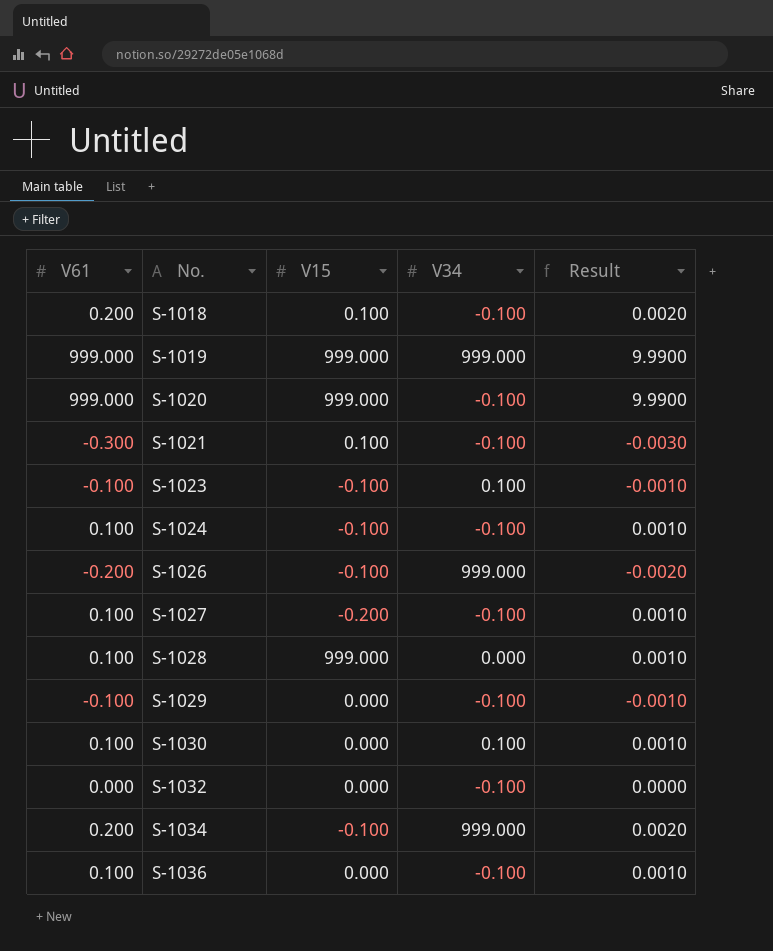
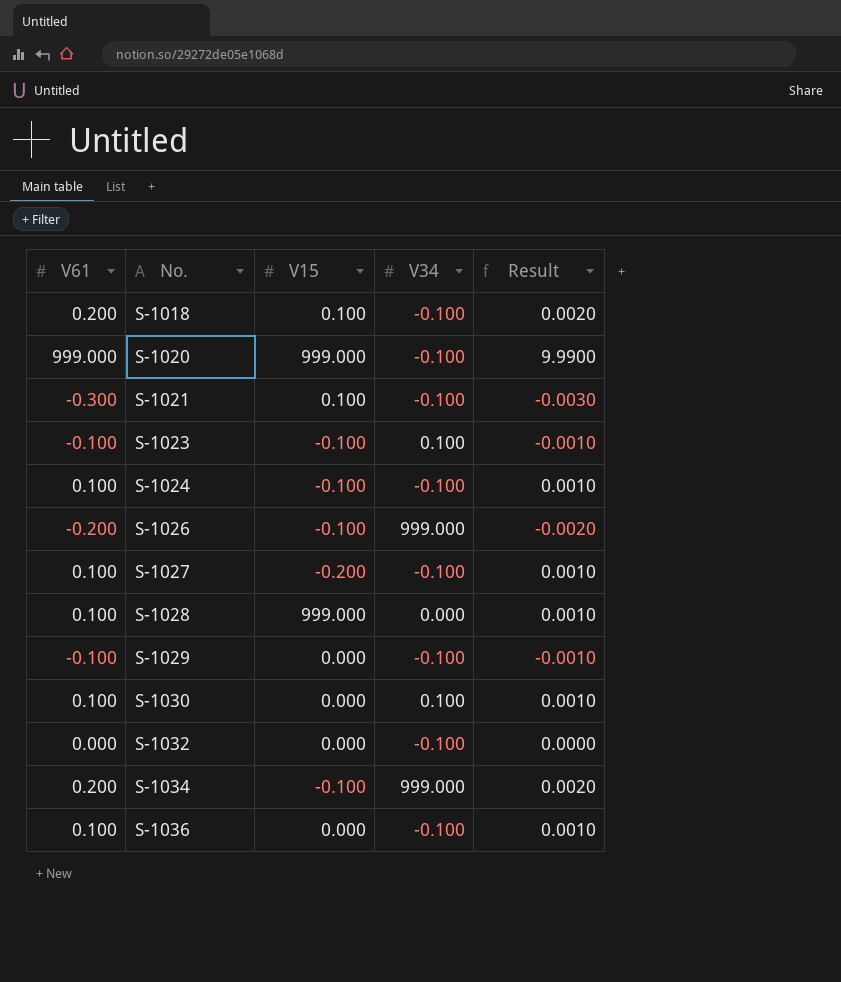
row S-1019: 999.000 | 999.000 | 999.000 | 9.9900 -> none

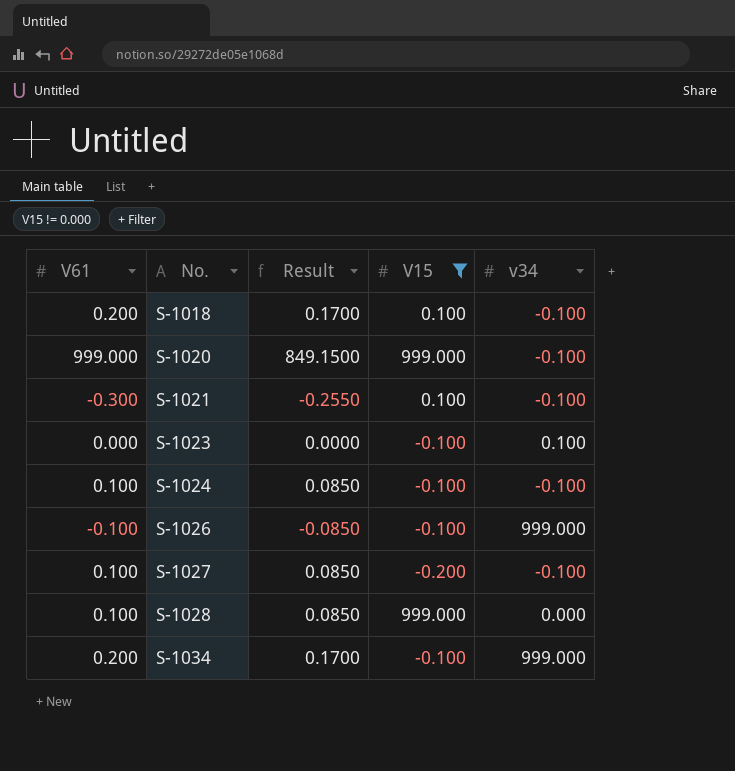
filter: none -> V15 != 0.000
column Result | formula: [V61] * 0.01 -> [V61] * 0.85
column Result | position: 5 -> 3
column name: V34 -> v34
S-1023 | V61: -0.100 -> 0.000
S-1026 | V61: -0.200 -> -0.100

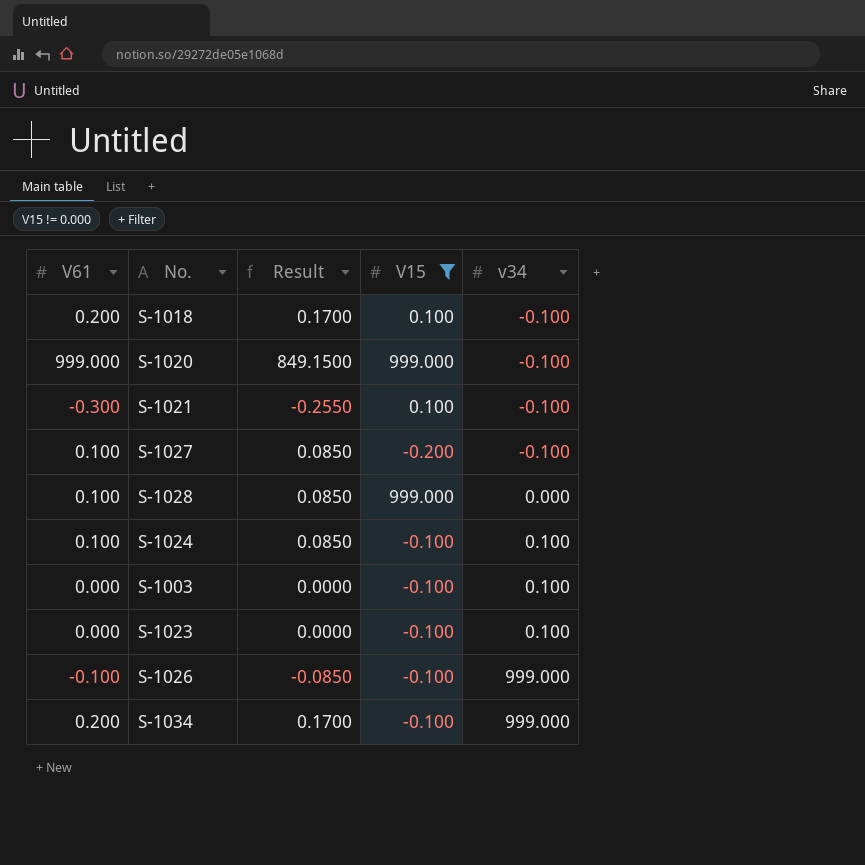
row order: No. ascending -> v34 ascending
S-1024 | v34: -0.100 -> 0.100
row S-1003: none -> 0.000 | 0.0000 | -0.100 | 0.100

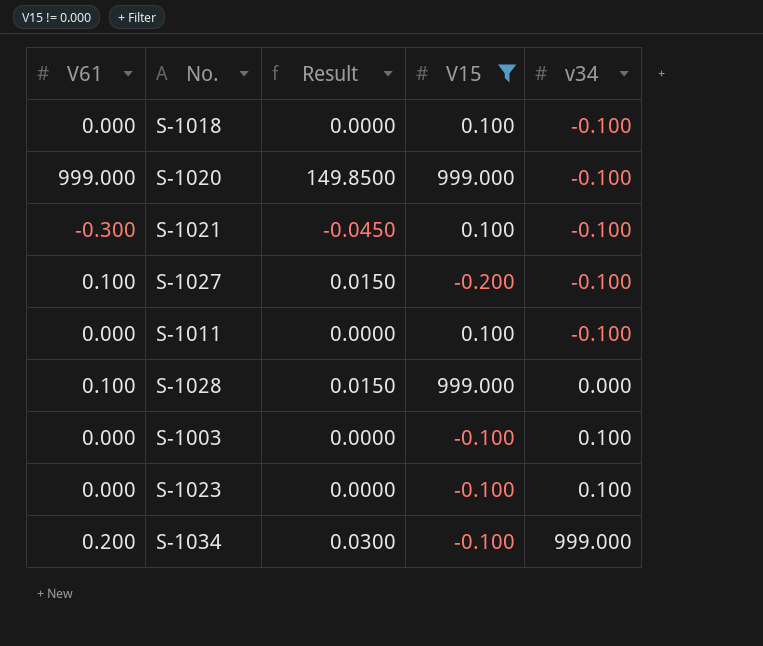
column Result | formula: [V61] * 0.85 -> [V61] * 0.15
row S-1024: 0.100 | 0.0850 | -0.100 | 0.100 -> none
row S-1026: -0.100 | -0.0850 | -0.100 | 999.000 -> none
S-1018 | V61: 0.200 -> 0.000
row S-1011: none -> 0.000 | 0.0000 | 0.100 | -0.100

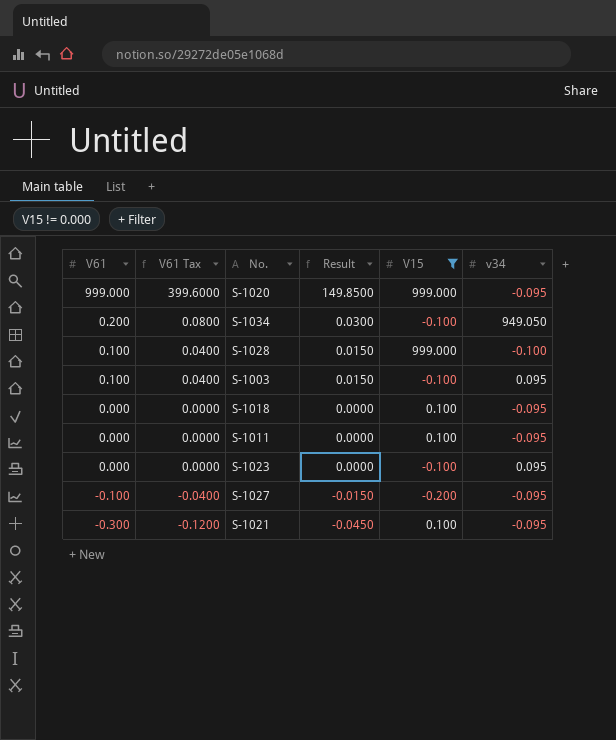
row order: v34 ascending -> V61 descending
column V61 Tax | formula: none -> [V61] * 0.4
S-1020 | v34: -0.100 -> -0.095
S-1034 | v34: 999.000 -> 949.050
S-1028 | v34: 0.000 -> -0.100
S-1003 | V61: 0.000 -> 0.100
S-1003 | Result: 0.0000 -> 0.0150
S-1003 | v34: 0.100 -> 0.095
S-1018 | v34: -0.100 -> -0.095
S-1011 | v34: -0.100 -> -0.095
S-1023 | v34: 0.100 -> 0.095
S-1027 | V61: 0.100 -> -0.100
S-1027 | Result: 0.0150 -> -0.0150
S-1027 | v34: -0.100 -> -0.095
S-1021 | v34: -0.100 -> -0.095

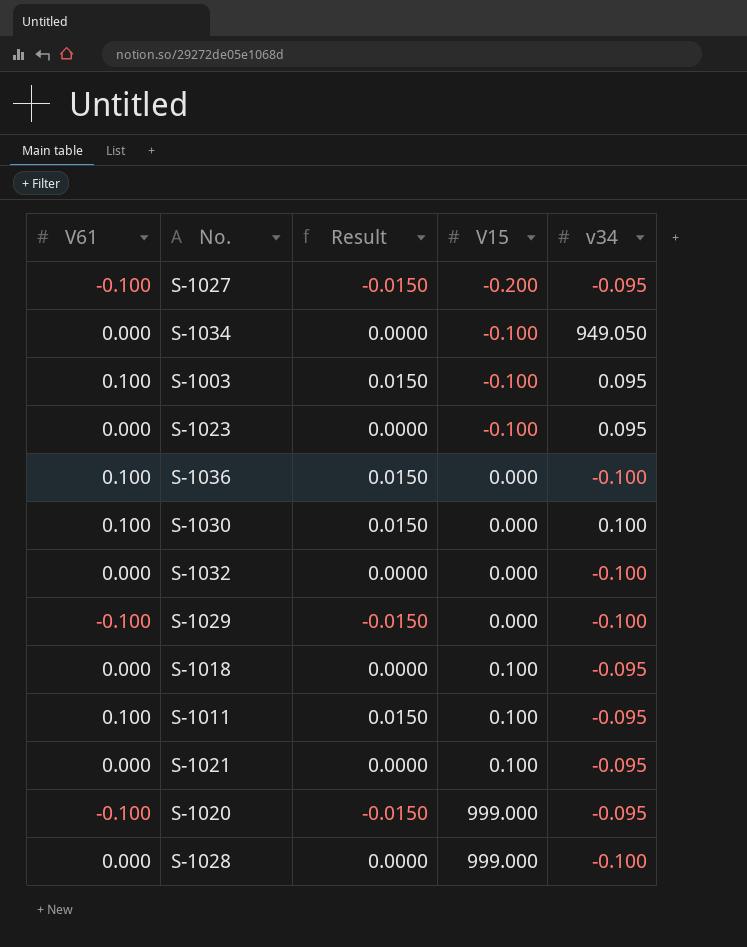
filter: V15 != 0.000 -> none
row order: V61 descending -> V15 ascending
column V61 Tax | formula: [V61] * 0.4 -> none
S-1034 | V61: 0.200 -> 0.000
S-1034 | Result: 0.0300 -> 0.0000
S-1011 | V61: 0.000 -> 0.100
S-1011 | Result: 0.0000 -> 0.0150
S-1021 | V61: -0.300 -> 0.000
S-1021 | Result: -0.0450 -> 0.0000
S-1020 | V61: 999.000 -> -0.100
S-1020 | Result: 149.8500 -> -0.0150
S-1028 | V61: 0.100 -> 0.000
S-1028 | Result: 0.0150 -> 0.0000

